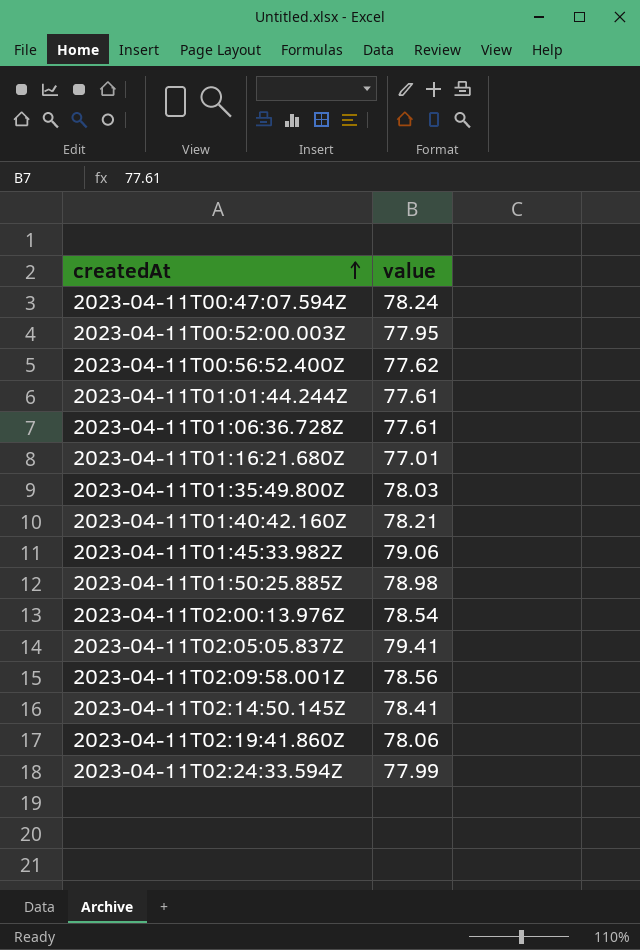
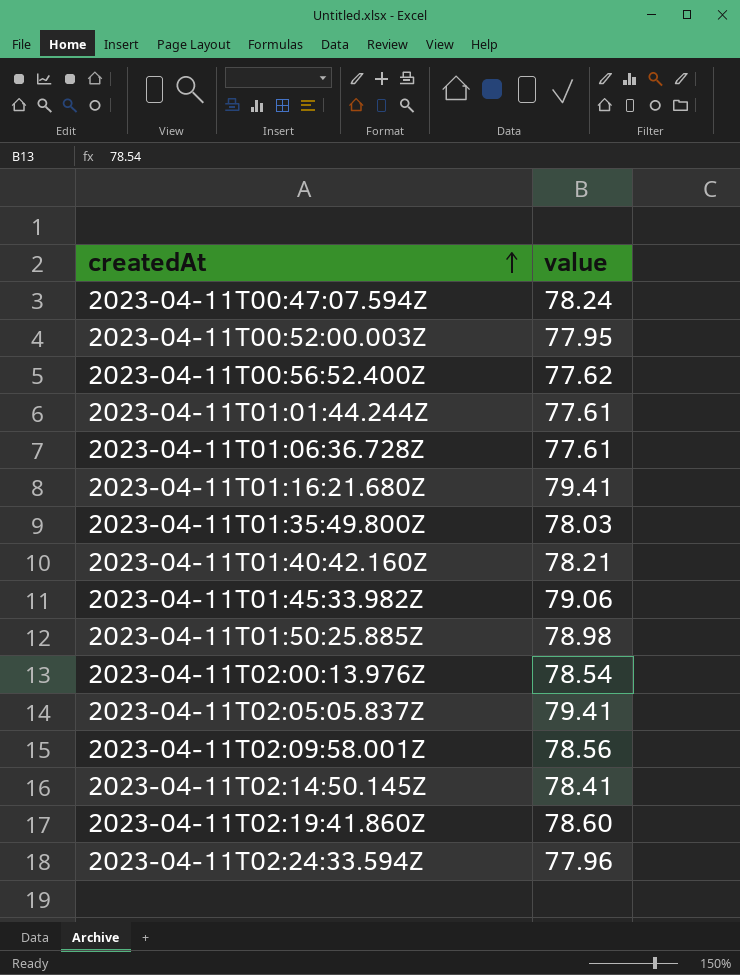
2023-04-11T01:16:21.680Z | value: 77.01 -> 79.41
2023-04-11T02:19:41.860Z | value: 78.06 -> 78.60
2023-04-11T02:24:33.594Z | value: 77.99 -> 77.96

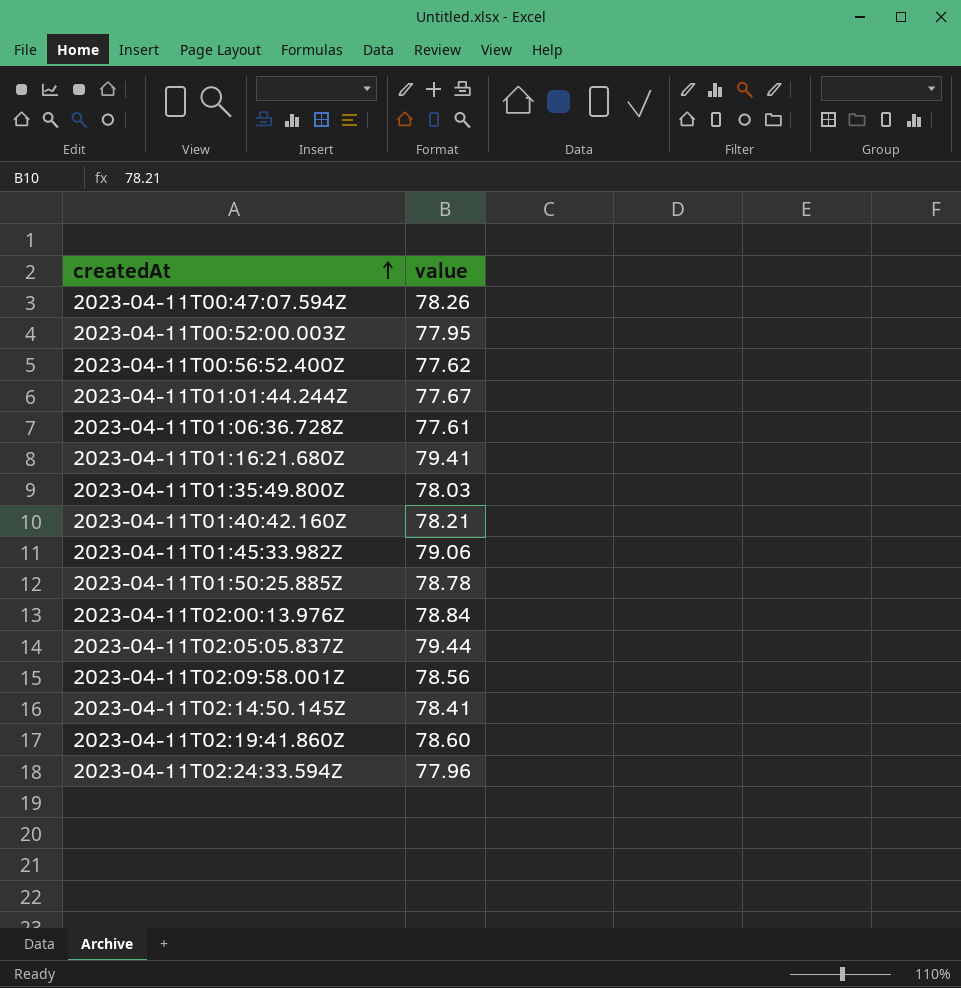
2023-04-11T00:47:07.594Z | value: 78.24 -> 78.26
2023-04-11T01:01:44.244Z | value: 77.61 -> 77.67
2023-04-11T01:50:25.885Z | value: 78.98 -> 78.78
2023-04-11T02:00:13.976Z | value: 78.54 -> 78.84
2023-04-11T02:05:05.837Z | value: 79.41 -> 79.44

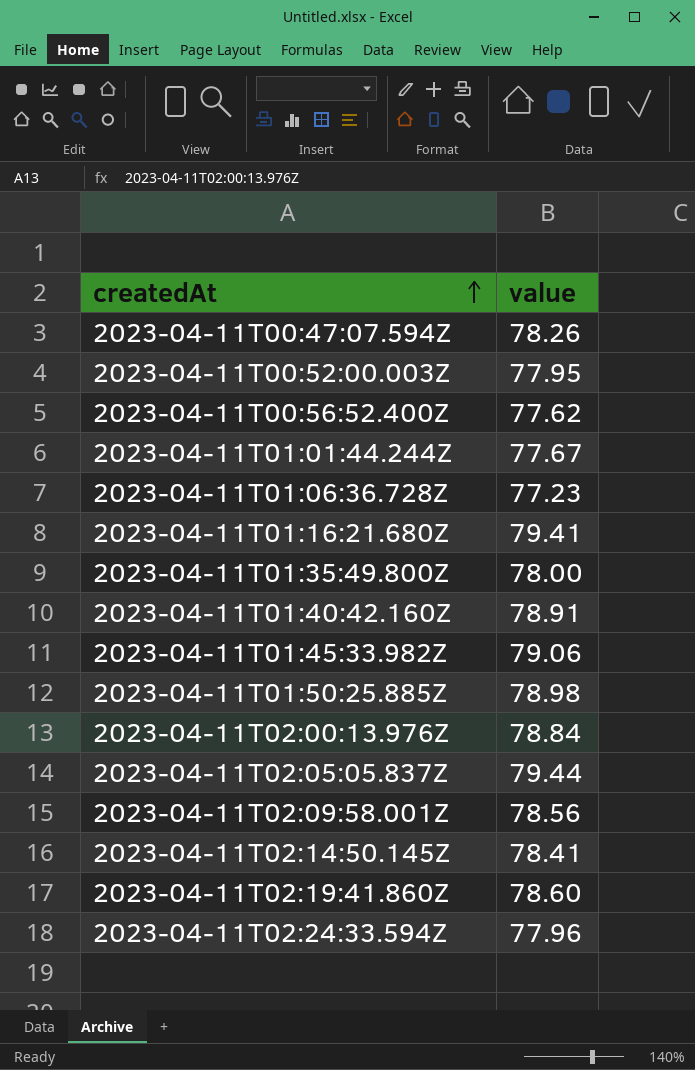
2023-04-11T01:06:36.728Z | value: 77.61 -> 77.23
2023-04-11T01:35:49.800Z | value: 78.03 -> 78.00
2023-04-11T01:40:42.160Z | value: 78.21 -> 78.91
2023-04-11T01:50:25.885Z | value: 78.78 -> 78.98

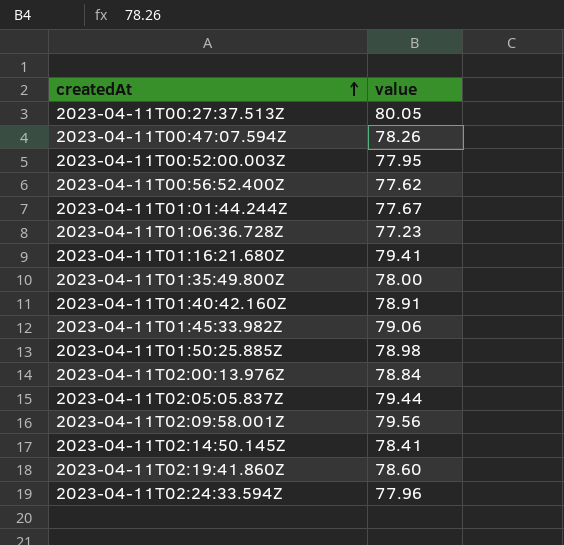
row 2023-04-11T00:27:37.513Z: none -> 80.05
2023-04-11T02:09:58.001Z | value: 78.56 -> 79.56

